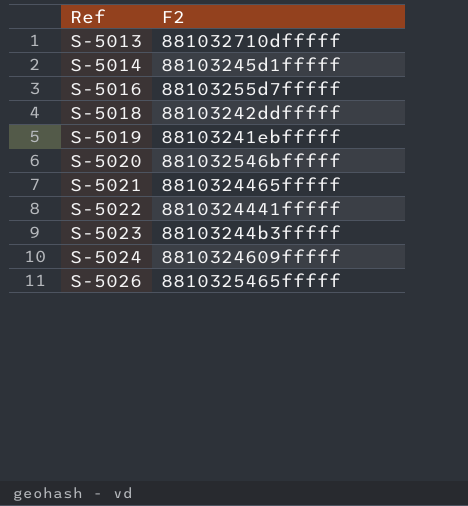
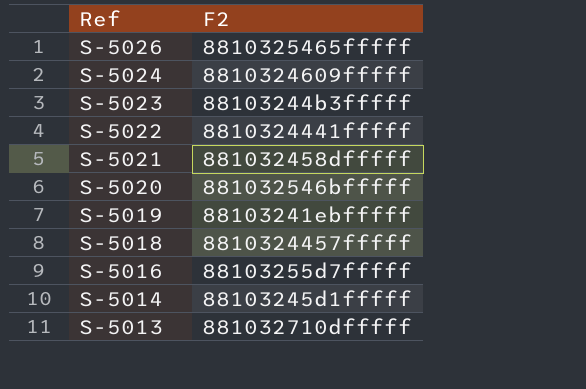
row order: Ref ascending -> Ref descending
S-5021 | F2: 8810324465fffff -> 881032458dfffff
S-5018 | F2: 88103242ddfffff -> 8810324457fffff

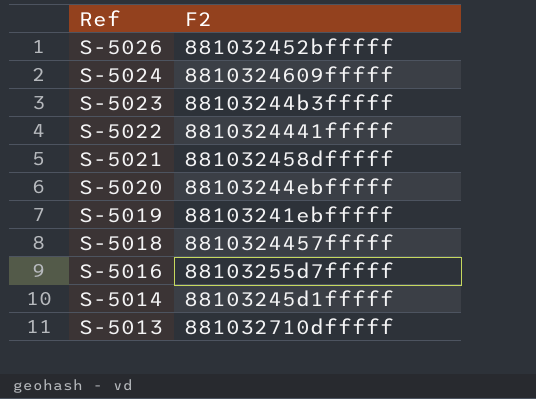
S-5026 | F2: 8810325465fffff -> 881032452bfffff
S-5020 | F2: 881032546bfffff -> 88103244ebfffff

